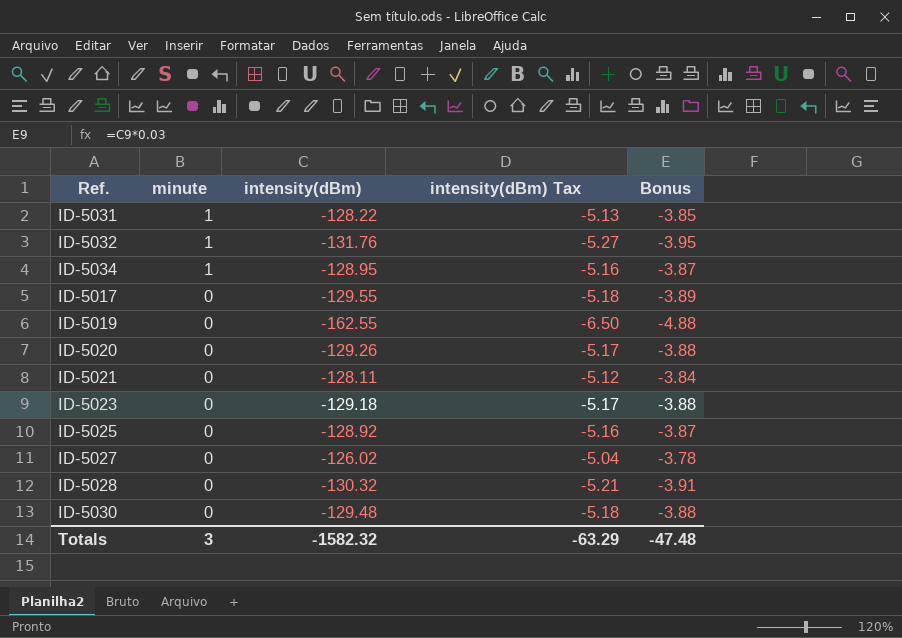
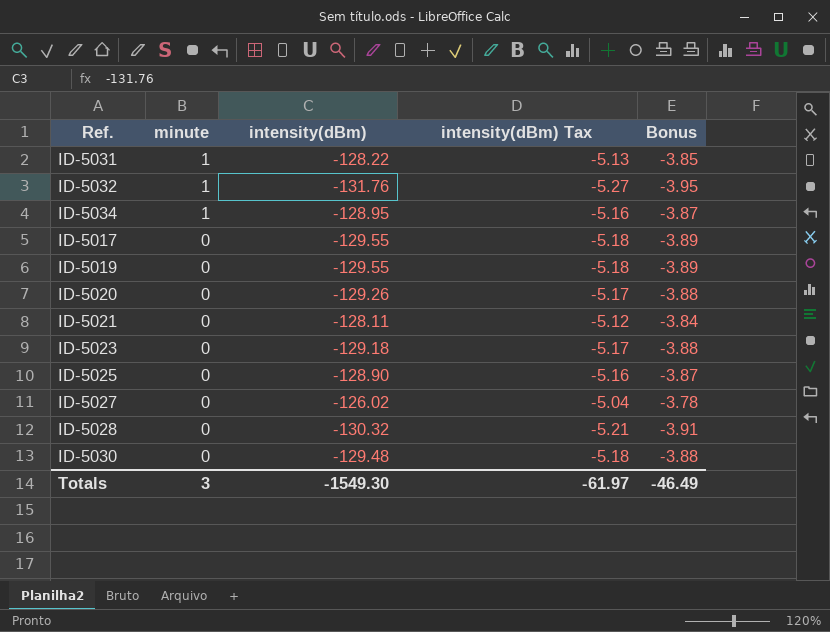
ID-5019 | intensity(dBm): -162.55 -> -129.55
ID-5019 | intensity(dBm) Tax: -6.50 -> -5.18
ID-5019 | Bonus: -4.88 -> -3.89
ID-5025 | intensity(dBm): -128.92 -> -128.90
Totals | intensity(dBm): -1582.32 -> -1549.30
Totals | intensity(dBm) Tax: -63.29 -> -61.97
Totals | Bonus: -47.48 -> -46.49

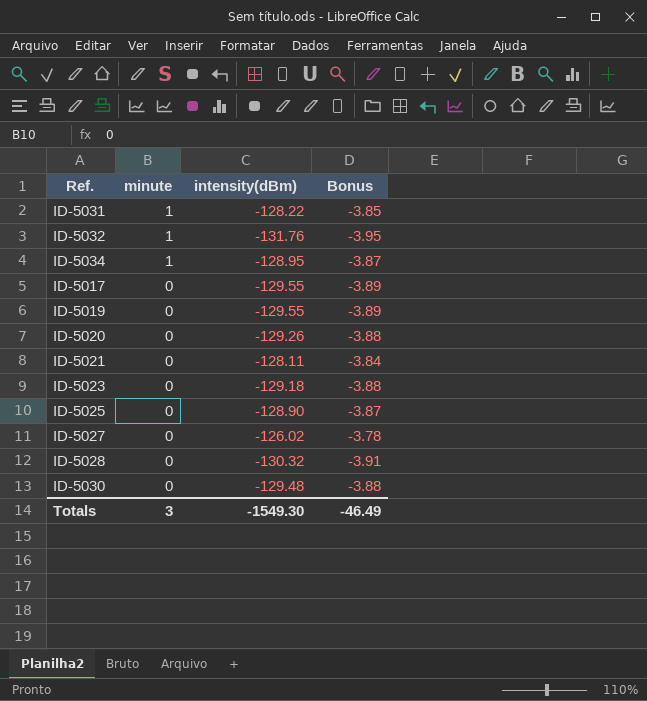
column intensity(dBm) Tax | formula: [intensity(dBm)] * 0.04 -> none

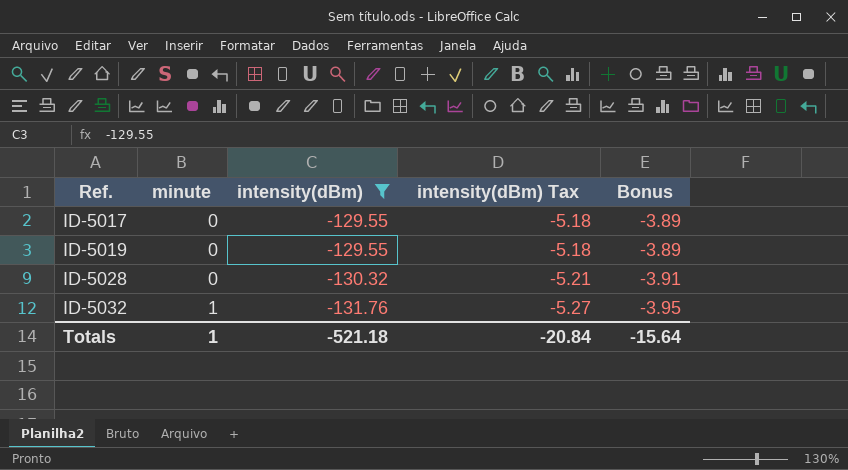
filter: none -> intensity(dBm) <= -129.55
row order: minute descending -> Ref. ascending
column intensity(dBm) Tax | formula: none -> [intensity(dBm)] * 0.04
Totals | minute: 3 -> 1
Totals | intensity(dBm): -1549.30 -> -521.18
Totals | Bonus: -46.49 -> -15.64

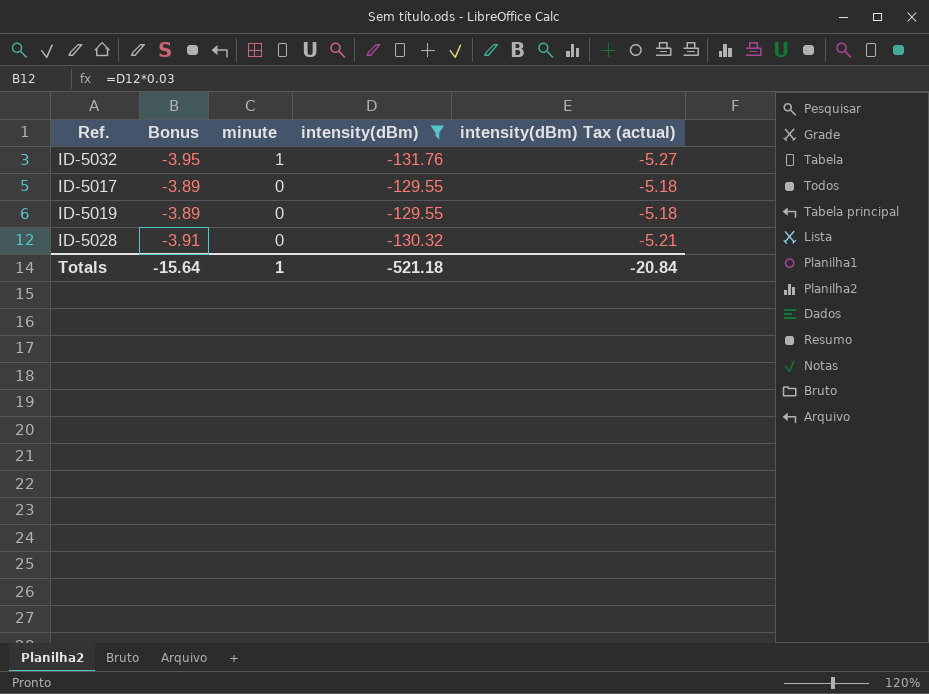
row order: Ref. ascending -> minute descending
column Bonus | position: 5 -> 2
column name: intensity(dBm) Tax -> intensity(dBm) Tax (actual)

